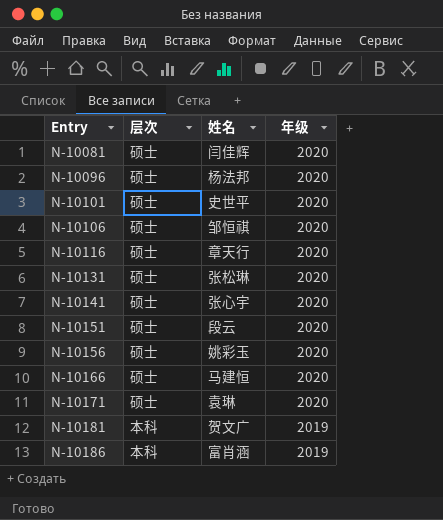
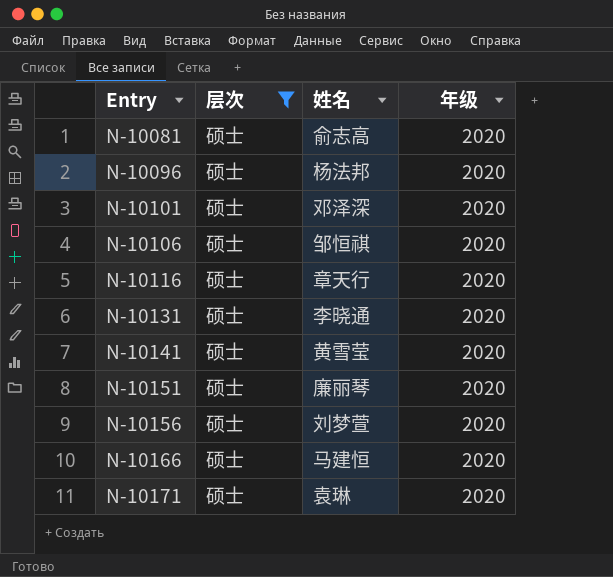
filter: none -> 层次 = 硕士
N-10081 | 姓名: 闫佳辉 -> 俞志高
N-10101 | 姓名: 史世平 -> 邓泽深
N-10131 | 姓名: 张松琳 -> 李晓通
N-10141 | 姓名: 张心宇 -> 黄雪莹
N-10151 | 姓名: 段云 -> 廉丽琴
N-10156 | 姓名: 姚彩玉 -> 刘梦萱

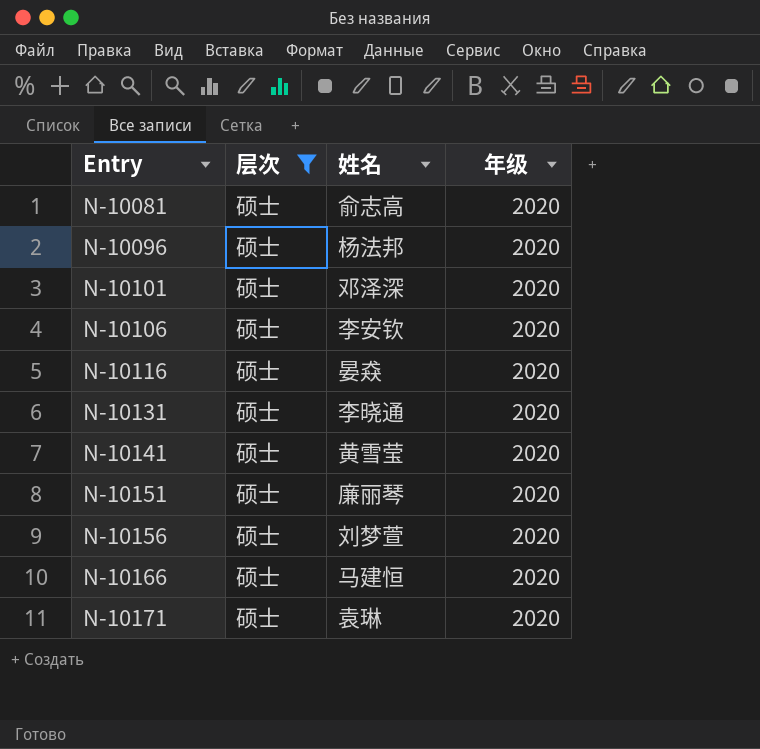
N-10106 | 姓名: 邹恒祺 -> 李安钦
N-10116 | 姓名: 章天行 -> 晏猋

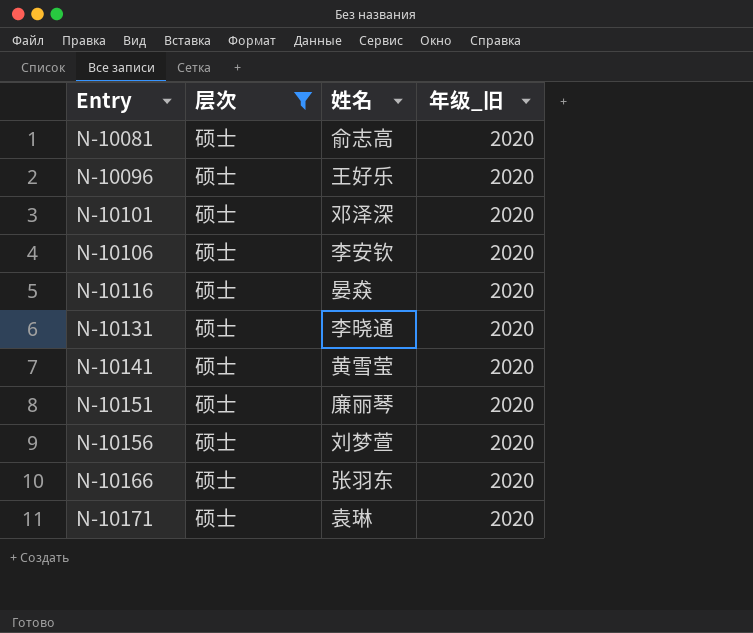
column name: 年级 -> 年级_旧
N-10096 | 姓名: 杨法邦 -> 王好乐
N-10166 | 姓名: 马建恒 -> 张羽东

